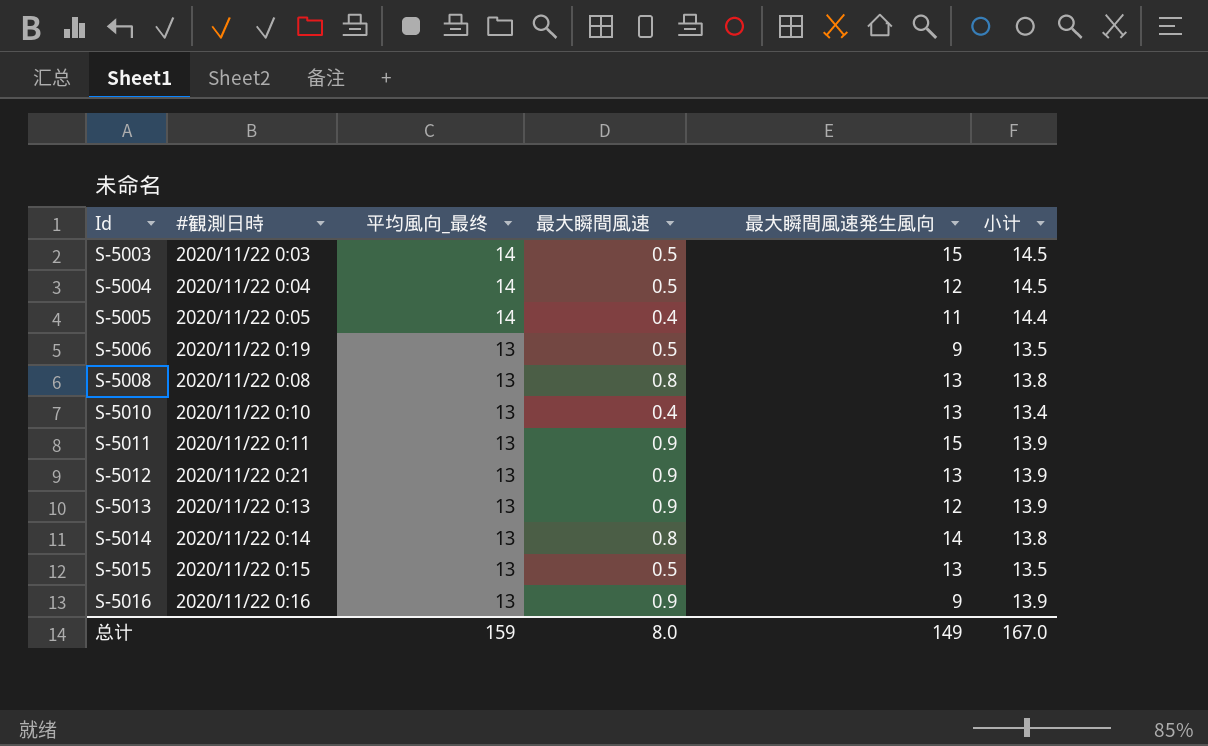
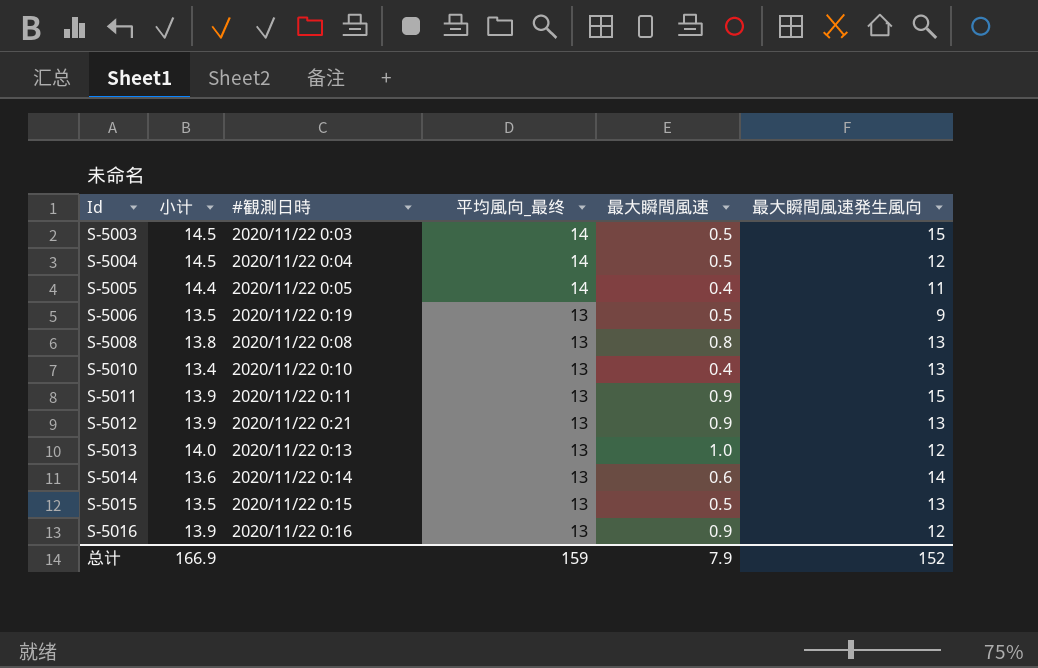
column 小计 | position: 6 -> 2
S-5013 | 小计: 13.9 -> 14.0
S-5013 | 最大瞬間風速: 0.9 -> 1.0
S-5014 | 小计: 13.8 -> 13.6
S-5014 | 最大瞬間風速: 0.8 -> 0.6
S-5016 | 最大瞬間風速発生風向: 9 -> 12
总计 | 小计: 167.0 -> 166.9
总计 | 最大瞬間風速: 8.0 -> 7.9
总计 | 最大瞬間風速発生風向: 149 -> 152

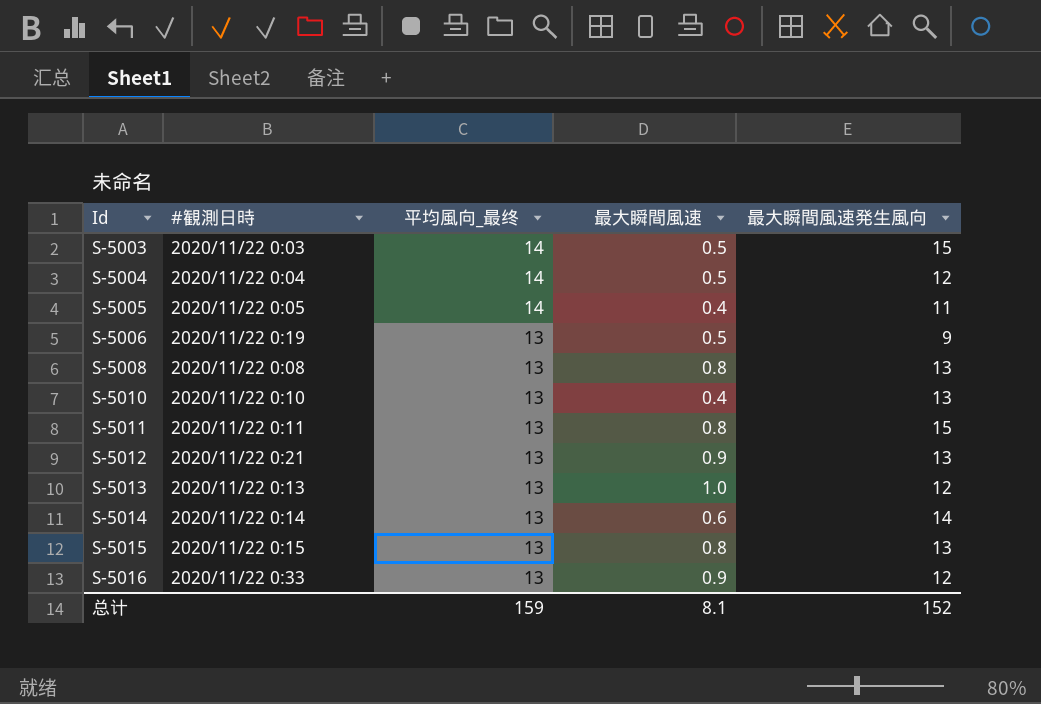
column 小计 | formula: [平均風向_最终] + [最大瞬間風速] -> none
S-5011 | 最大瞬間風速: 0.9 -> 0.8
S-5015 | 最大瞬間風速: 0.5 -> 0.8
S-5016 | #観測日時: 2020/11/22 0:16 -> 2020/11/22 0:33
总计 | 最大瞬間風速: 7.9 -> 8.1

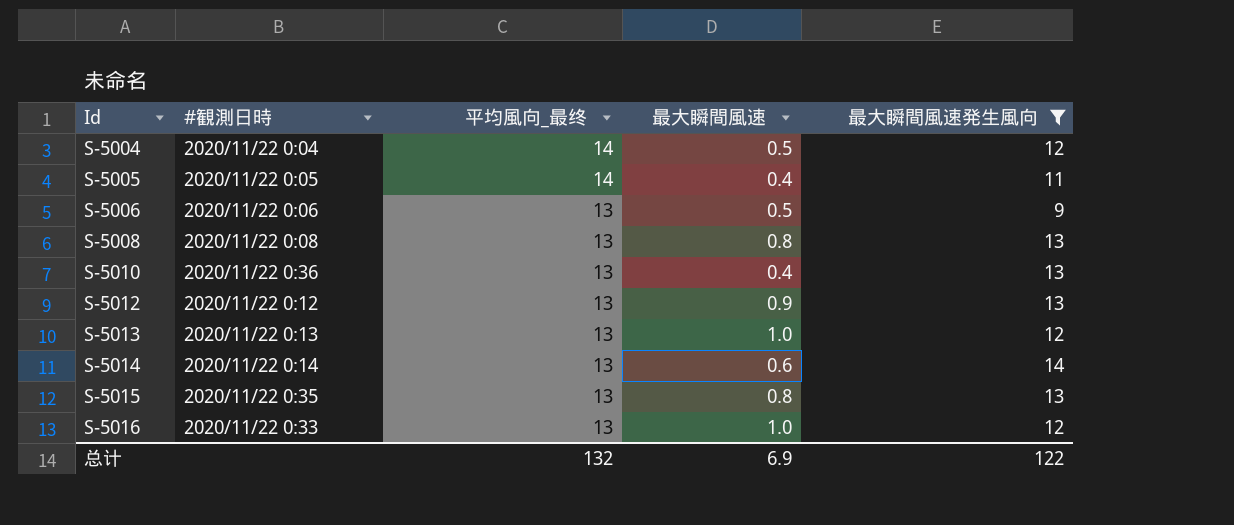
filter: none -> 最大瞬間風速発生風向 != 15
S-5006 | #観測日時: 2020/11/22 0:19 -> 2020/11/22 0:06
S-5010 | #観測日時: 2020/11/22 0:10 -> 2020/11/22 0:36
S-5012 | #観測日時: 2020/11/22 0:21 -> 2020/11/22 0:12
S-5015 | #観測日時: 2020/11/22 0:15 -> 2020/11/22 0:35
S-5016 | 最大瞬間風速: 0.9 -> 1.0
总计 | 平均風向_最终: 159 -> 132
总计 | 最大瞬間風速: 8.1 -> 6.9
总计 | 最大瞬間風速発生風向: 152 -> 122

